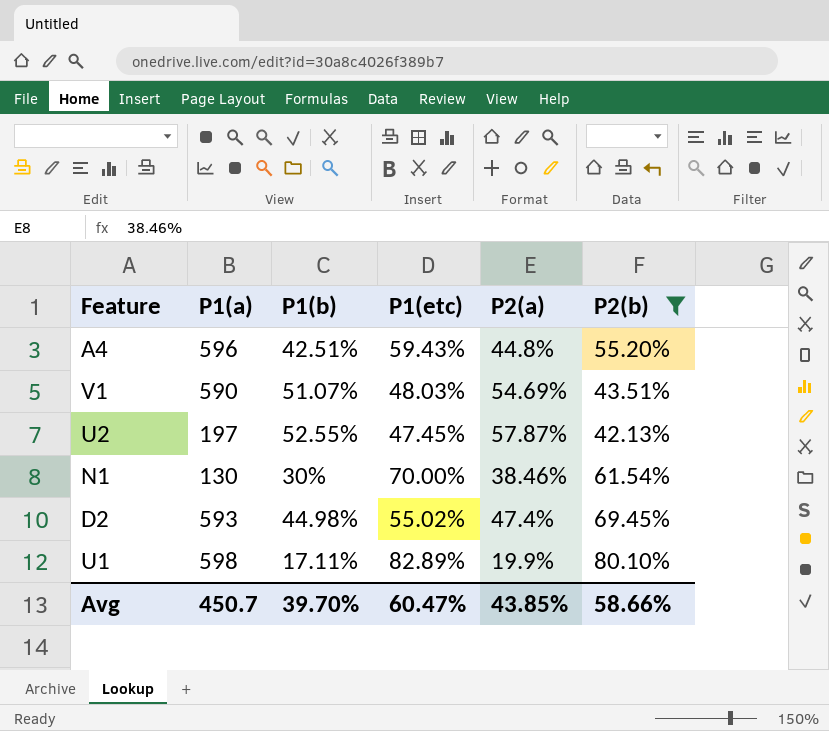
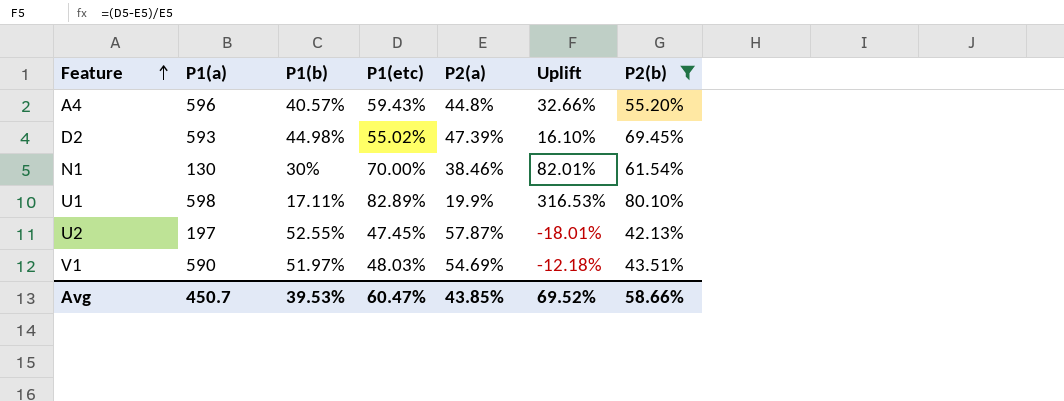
row order: none -> Feature ascending
column Uplift | formula: none -> ([P1(etc)] - [P2(a)]) / [P2(a)]
A4 | P1(b): 42.51% -> 40.57%
D2 | P2(a): 47.4% -> 47.39%
V1 | P1(b): 51.07% -> 51.97%
Avg | P1(b): 39.70% -> 39.53%

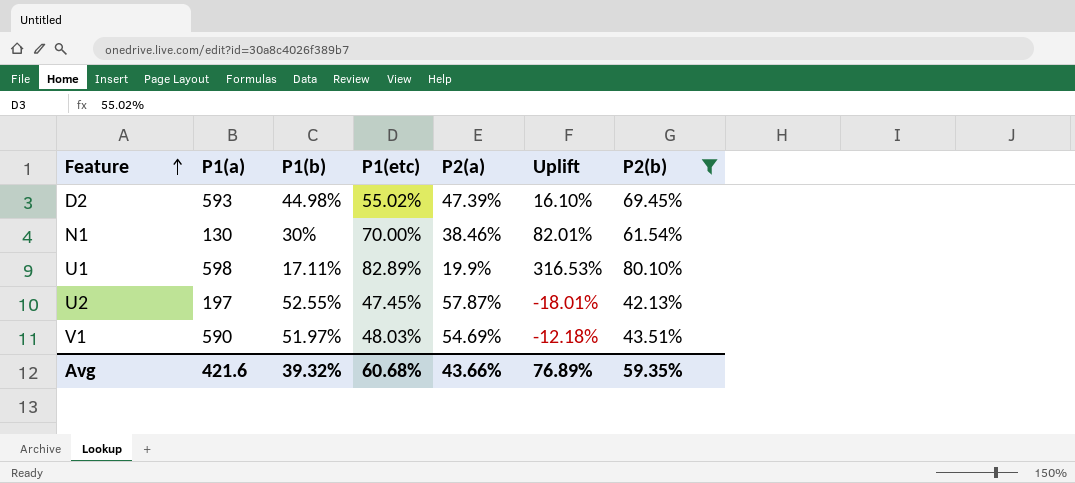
row A4: 596 | 40.57% | 59.43% | 44.8% | 32.66% | 55.20% -> none
Avg | P1(a): 450.7 -> 421.6
Avg | P1(b): 39.53% -> 39.32%
Avg | P1(etc): 60.47% -> 60.68%
Avg | P2(a): 43.85% -> 43.66%
Avg | Uplift: 69.52% -> 76.89%
Avg | P2(b): 58.66% -> 59.35%

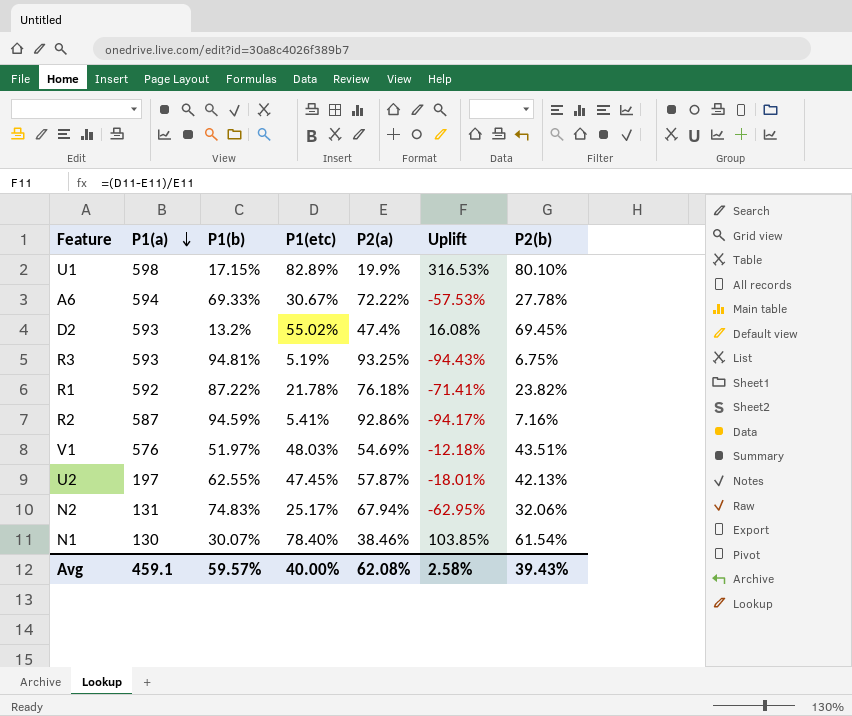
filter: P2(b) >= 42.13% -> none
row order: Feature ascending -> P1(a) descending
U1 | P1(b): 17.11% -> 17.15%
D2 | P1(b): 44.98% -> 13.2%
D2 | P2(a): 47.39% -> 47.4%
D2 | Uplift: 16.10% -> 16.08%
V1 | P1(a): 590 -> 576
U2 | P1(b): 52.55% -> 62.55%
N1 | P1(b): 30% -> 30.07%
N1 | P1(etc): 70.00% -> 78.40%
N1 | Uplift: 82.01% -> 103.85%
Avg | P1(a): 421.6 -> 459.1
Avg | P1(b): 39.32% -> 59.57%
Avg | P1(etc): 60.68% -> 40.00%
Avg | P2(a): 43.66% -> 62.08%
Avg | Uplift: 76.89% -> 2.58%
Avg | P2(b): 59.35% -> 39.43%

